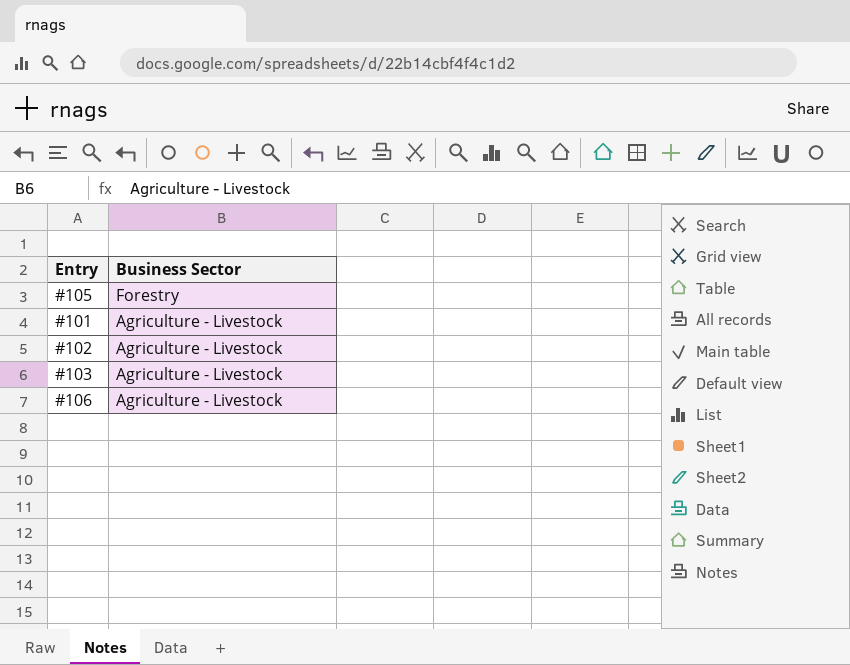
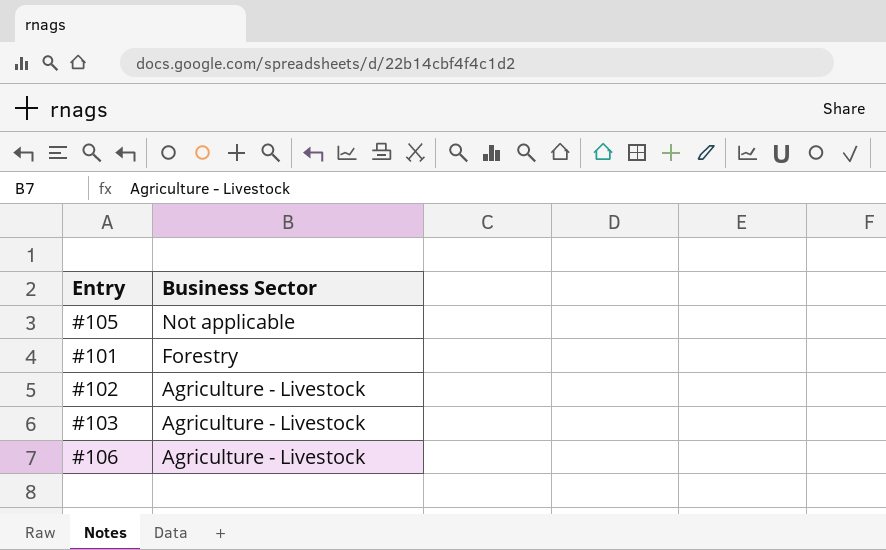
#105 | Business Sector: Forestry -> Not applicable
#101 | Business Sector: Agriculture - Livestock -> Forestry

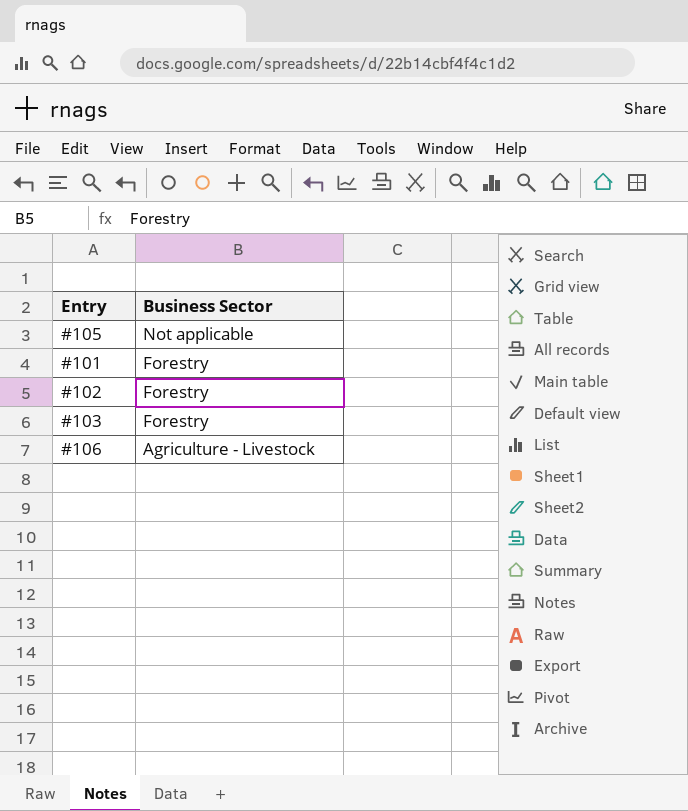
#102 | Business Sector: Agriculture - Livestock -> Forestry
#103 | Business Sector: Agriculture - Livestock -> Forestry

